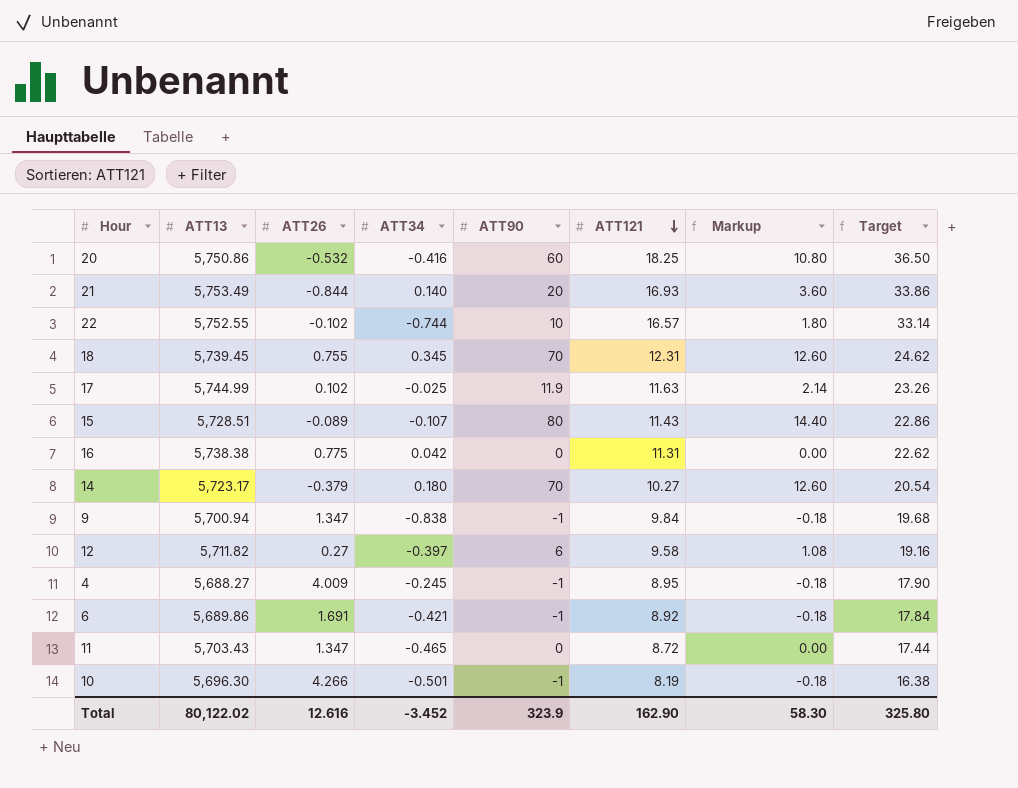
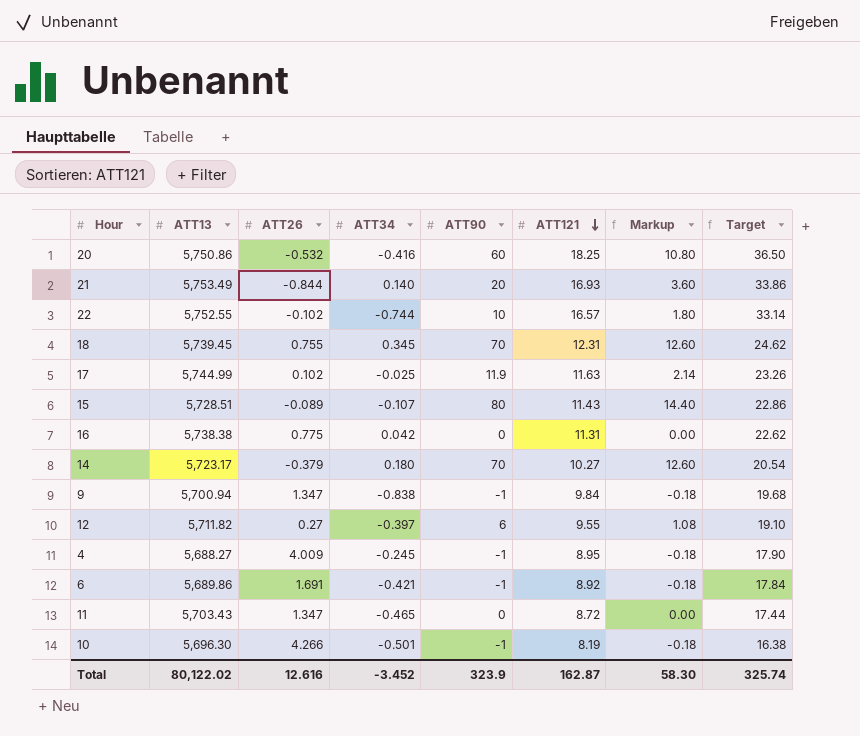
12 | ATT121: 9.58 -> 9.55
12 | Target: 19.16 -> 19.10
Total | ATT121: 162.90 -> 162.87
Total | Target: 325.80 -> 325.74

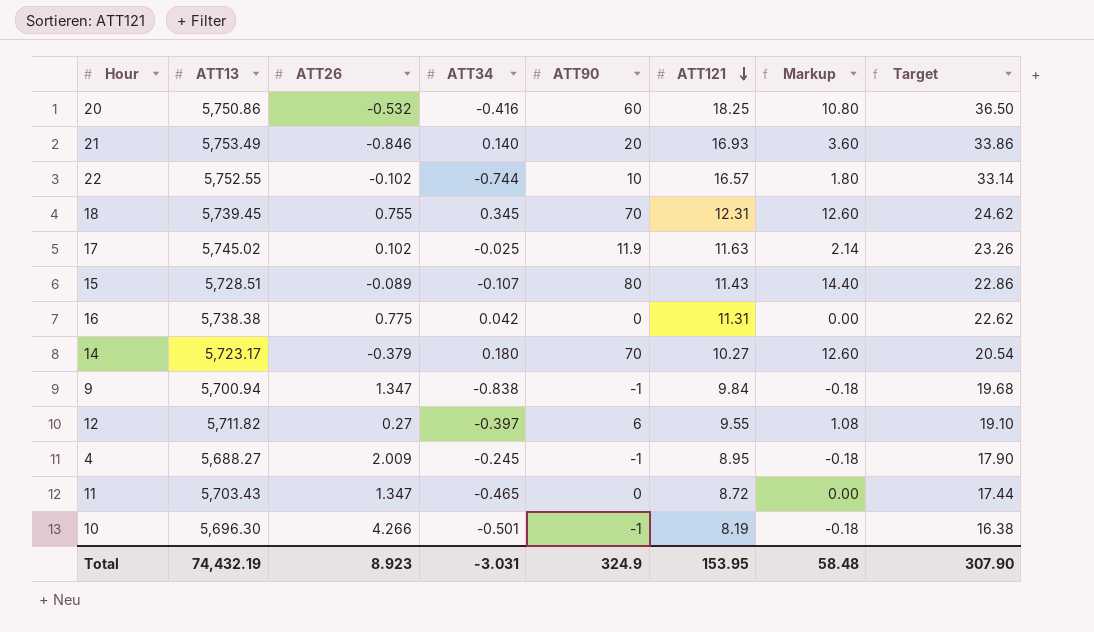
row 6: 5,689.86 | 1.691 | -0.421 | -1 | 8.92 | -0.18 | 17.84 -> none
21 | ATT26: -0.844 -> -0.846
17 | ATT13: 5,744.99 -> 5,745.02
4 | ATT26: 4.009 -> 2.009
Total | ATT13: 80,122.02 -> 74,432.19
Total | ATT26: 12.616 -> 8.923
Total | ATT34: -3.452 -> -3.031
Total | ATT90: 323.9 -> 324.9
Total | ATT121: 162.87 -> 153.95
Total | Markup: 58.30 -> 58.48
Total | Target: 325.74 -> 307.90

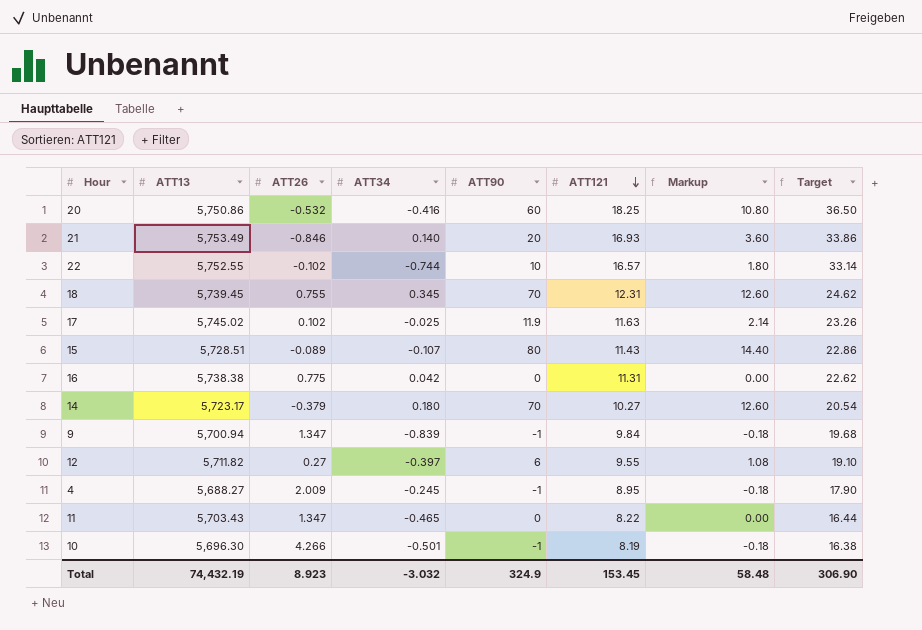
9 | ATT34: -0.838 -> -0.839
11 | ATT121: 8.72 -> 8.22
11 | Target: 17.44 -> 16.44
Total | ATT34: -3.031 -> -3.032
Total | ATT121: 153.95 -> 153.45
Total | Target: 307.90 -> 306.90

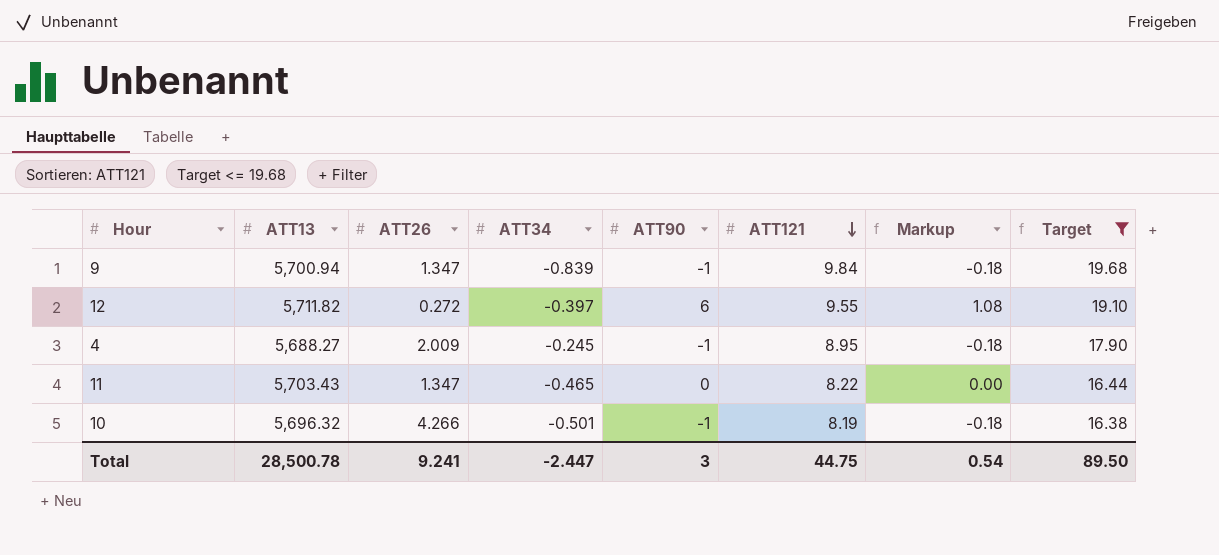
filter: none -> Target <= 19.68
12 | ATT26: 0.27 -> 0.272
10 | ATT13: 5,696.30 -> 5,696.32
Total | ATT13: 74,432.19 -> 28,500.78
Total | ATT26: 8.923 -> 9.241
Total | ATT34: -3.032 -> -2.447
Total | ATT90: 324.9 -> 3
Total | ATT121: 153.45 -> 44.75
Total | Markup: 58.48 -> 0.54
Total | Target: 306.90 -> 89.50

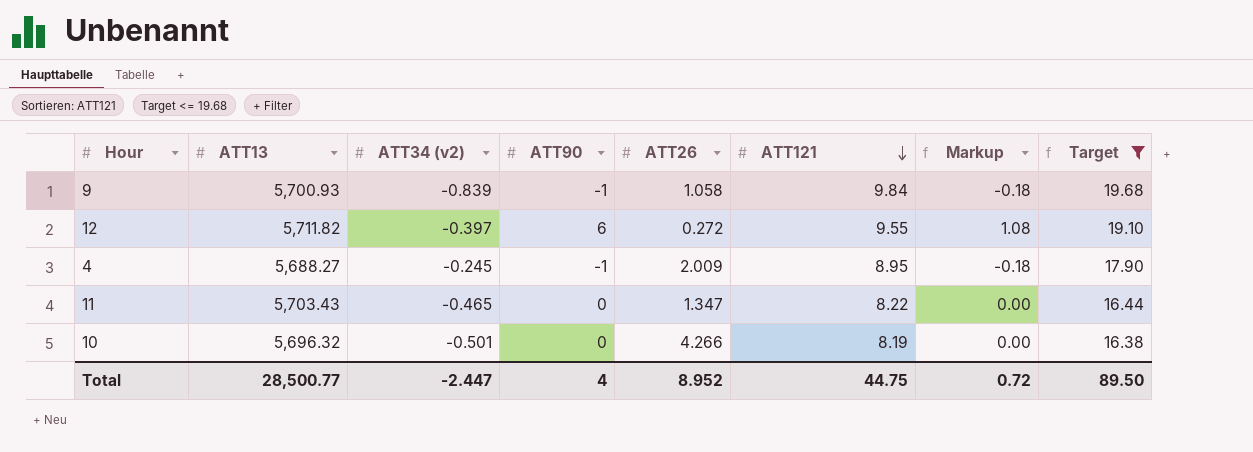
column name: ATT34 -> ATT34 (v2)
column ATT26 | position: 3 -> 5
9 | ATT13: 5,700.94 -> 5,700.93
9 | ATT26: 1.347 -> 1.058
10 | ATT90: -1 -> 0
10 | Markup: -0.18 -> 0.00
Total | ATT13: 28,500.78 -> 28,500.77
Total | ATT90: 3 -> 4
Total | ATT26: 9.241 -> 8.952
Total | Markup: 0.54 -> 0.72

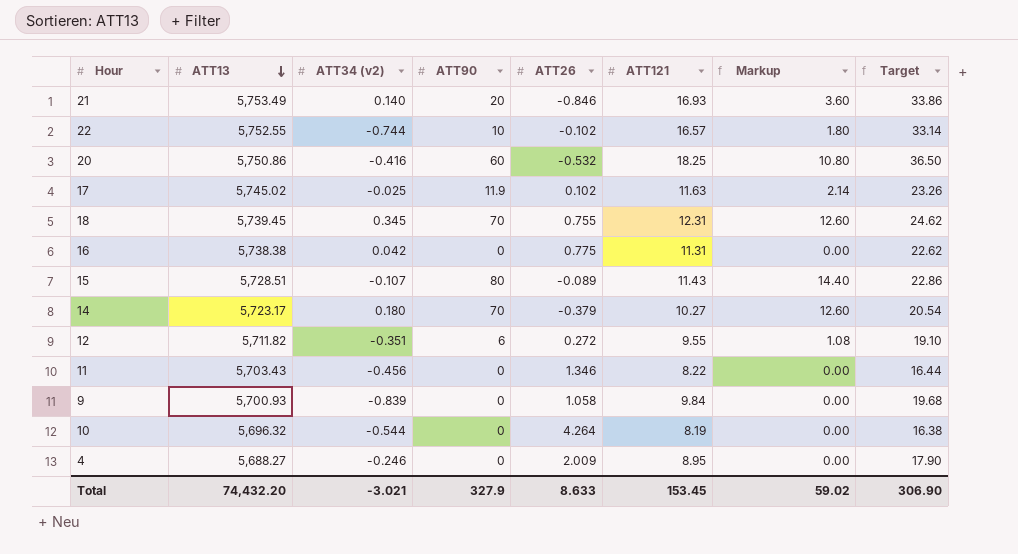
filter: Target <= 19.68 -> none
row order: ATT121 descending -> ATT13 descending
12 | ATT34 (v2): -0.397 -> -0.351
11 | ATT34 (v2): -0.465 -> -0.456
11 | ATT26: 1.347 -> 1.346
9 | ATT90: -1 -> 0
9 | Markup: -0.18 -> 0.00
10 | ATT34 (v2): -0.501 -> -0.544
10 | ATT26: 4.266 -> 4.264
4 | ATT34 (v2): -0.245 -> -0.246
4 | ATT90: -1 -> 0
4 | Markup: -0.18 -> 0.00
Total | ATT13: 28,500.77 -> 74,432.20
Total | ATT34 (v2): -2.447 -> -3.021
Total | ATT90: 4 -> 327.9
Total | ATT26: 8.952 -> 8.633
Total | ATT121: 44.75 -> 153.45
Total | Markup: 0.72 -> 59.02
Total | Target: 89.50 -> 306.90

